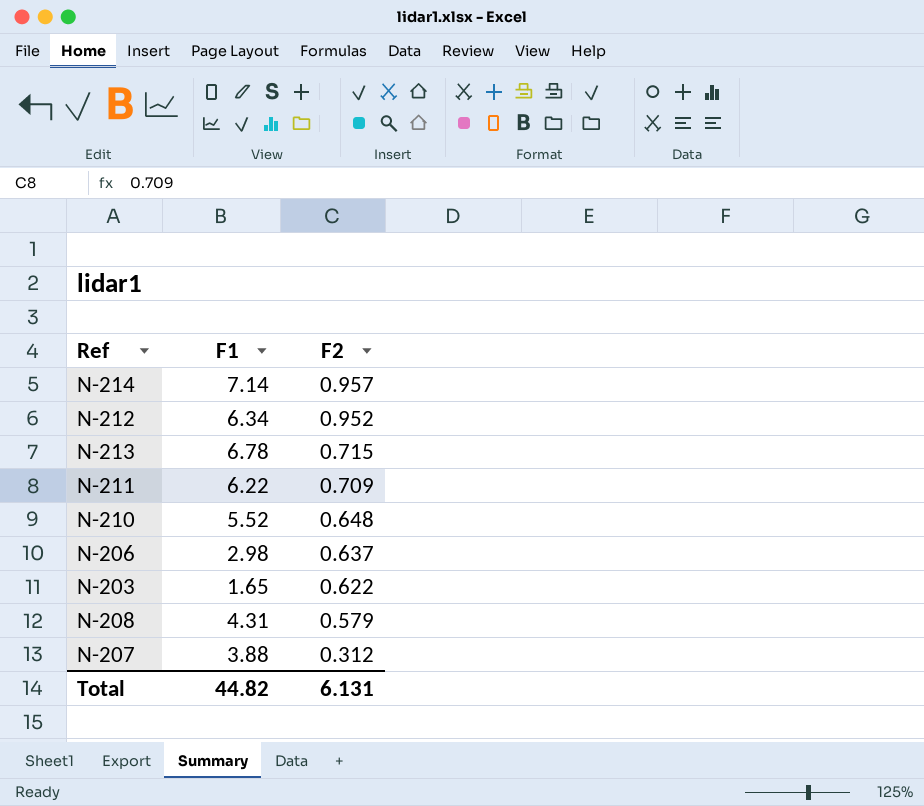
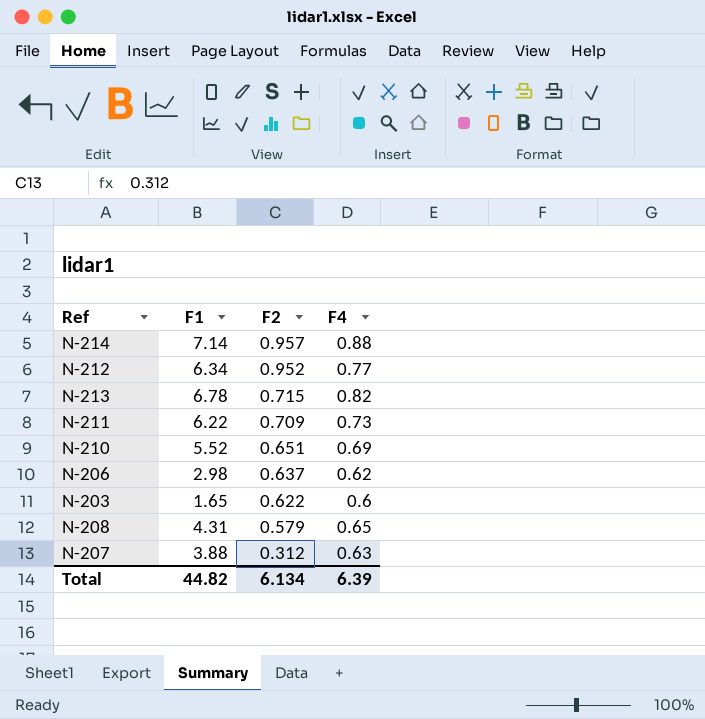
column F4 | position: none -> 4
N-210 | F2: 0.648 -> 0.651
Total | F2: 6.131 -> 6.134

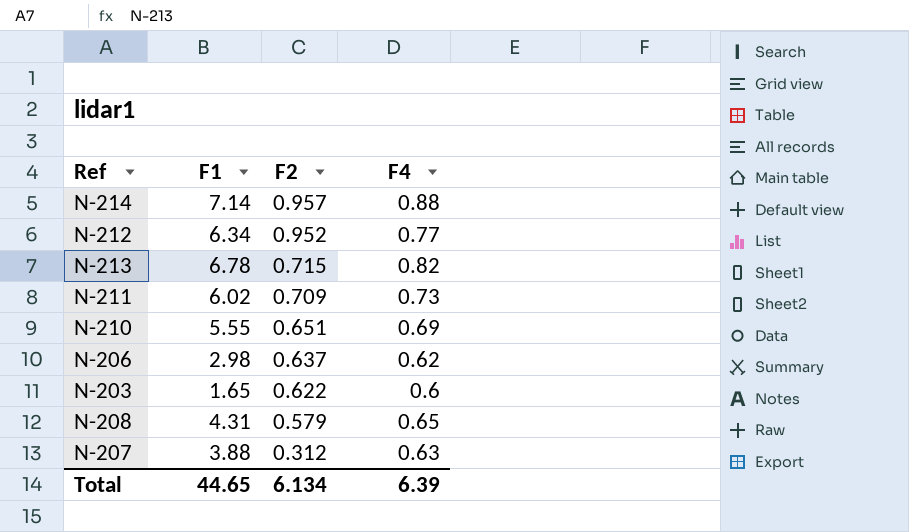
N-211 | F1: 6.22 -> 6.02
N-210 | F1: 5.52 -> 5.55
Total | F1: 44.82 -> 44.65

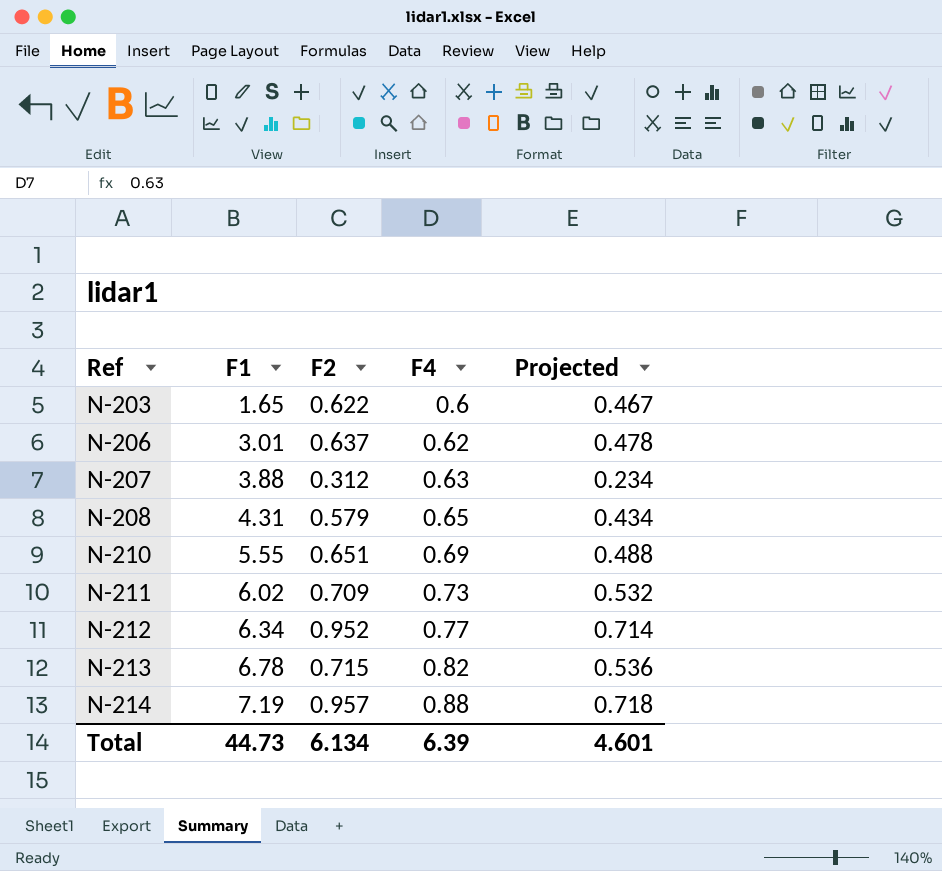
row order: F2 descending -> Ref ascending
column Projected | formula: none -> [F2] * 0.75
N-206 | F1: 2.98 -> 3.01
N-214 | F1: 7.14 -> 7.19
Total | F1: 44.65 -> 44.73

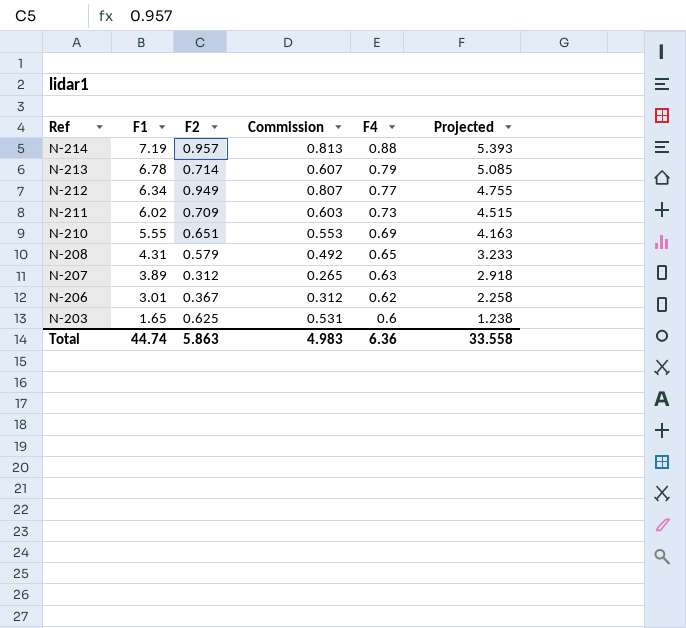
row order: Ref ascending -> Ref descending
column Commission | formula: none -> [F2] * 0.85
column Projected | formula: [F2] * 0.75 -> [F1] * 0.75
N-213 | F2: 0.715 -> 0.714
N-213 | F4: 0.82 -> 0.79
N-212 | F2: 0.952 -> 0.949
N-207 | F1: 3.88 -> 3.89
N-206 | F2: 0.637 -> 0.367
N-203 | F2: 0.622 -> 0.625
Total | F1: 44.73 -> 44.74
Total | F2: 6.134 -> 5.863
Total | F4: 6.39 -> 6.36
Total | Projected: 4.601 -> 33.558

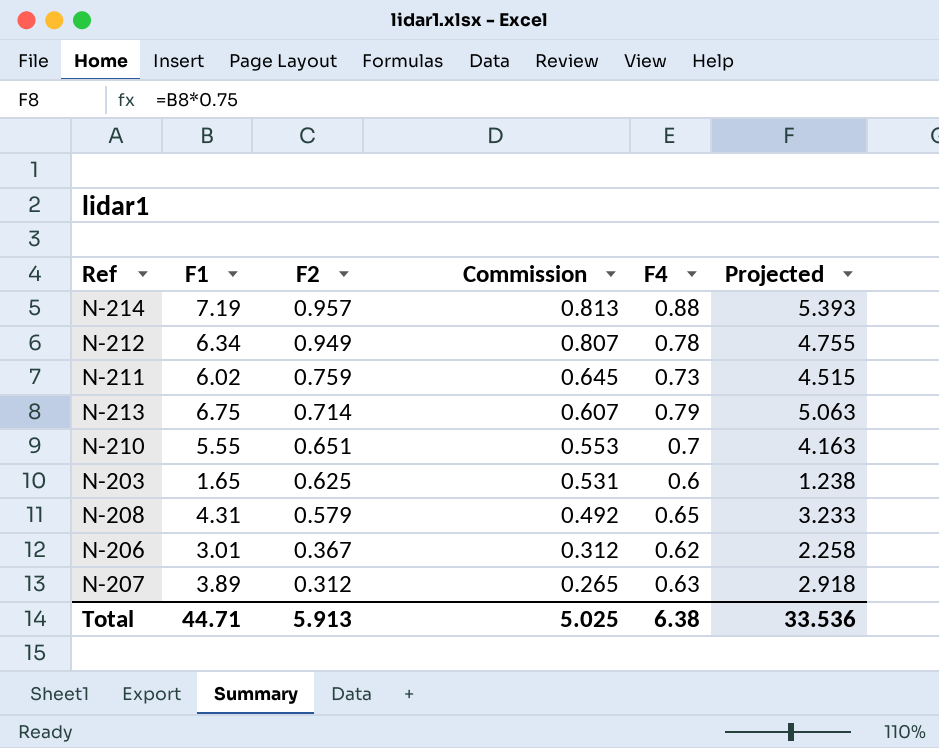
row order: Ref descending -> F2 descending
N-212 | F4: 0.77 -> 0.78
N-211 | F2: 0.709 -> 0.759
N-211 | Commission: 0.603 -> 0.645
N-213 | F1: 6.78 -> 6.75
N-213 | Projected: 5.085 -> 5.063
N-210 | F4: 0.69 -> 0.7
Total | F1: 44.74 -> 44.71
Total | F2: 5.863 -> 5.913
Total | Commission: 4.983 -> 5.025
Total | F4: 6.36 -> 6.38
Total | Projected: 33.558 -> 33.536

